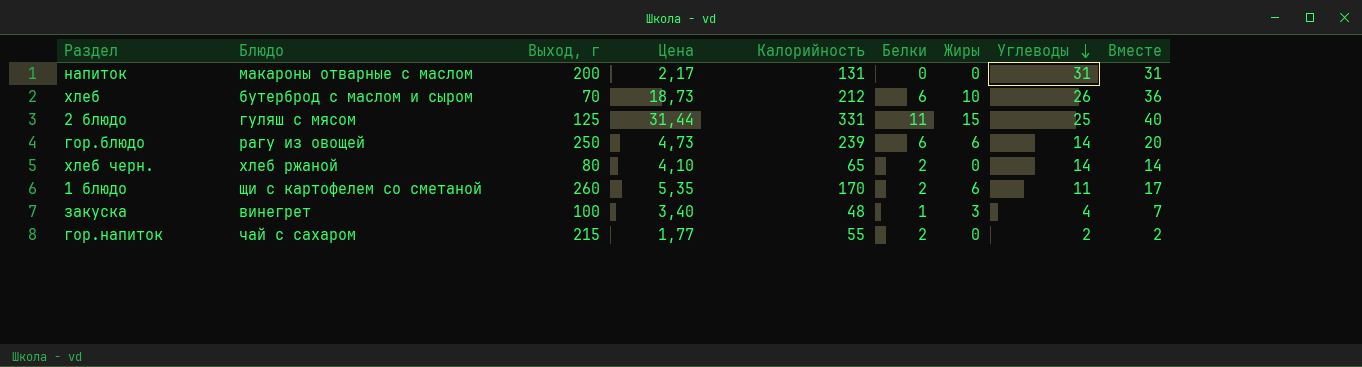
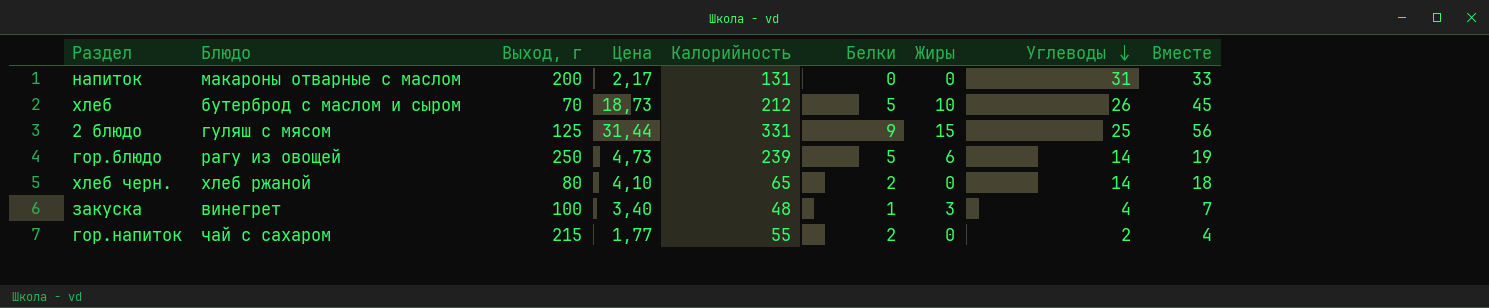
column Вместе | formula: [Жиры] + [Углеводы] -> [Цена] + [Углеводы]
row 1 блюдо: щи с картофелем со сметаной | 260 | 5,35 | 170 | 2 | 6 | 11 | 17 -> none
хлеб | Белки: 6 -> 5
2 блюдо | Белки: 11 -> 9
гор.блюдо | Белки: 6 -> 5

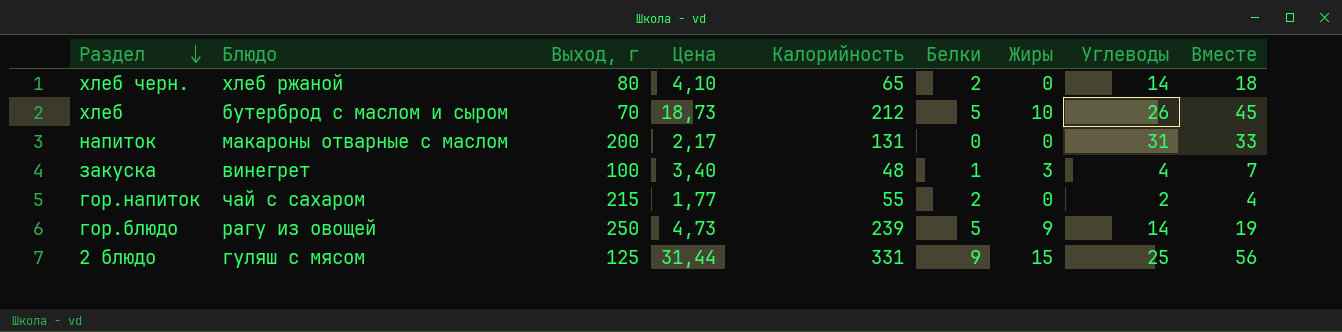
row order: Углеводы descending -> Раздел descending
гор.блюдо | Жиры: 6 -> 9

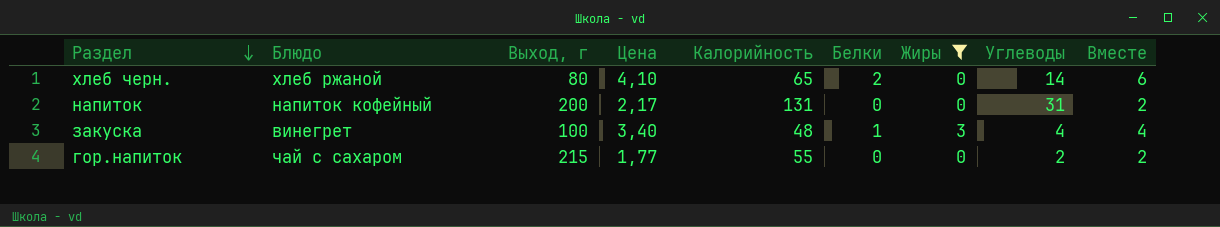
filter: none -> Жиры <= 3
column Вместе | formula: [Цена] + [Углеводы] -> [Цена] + [Белки]
напиток | Блюдо: макароны отварные с маслом -> напиток кофейный
гор.напиток | Белки: 2 -> 0

